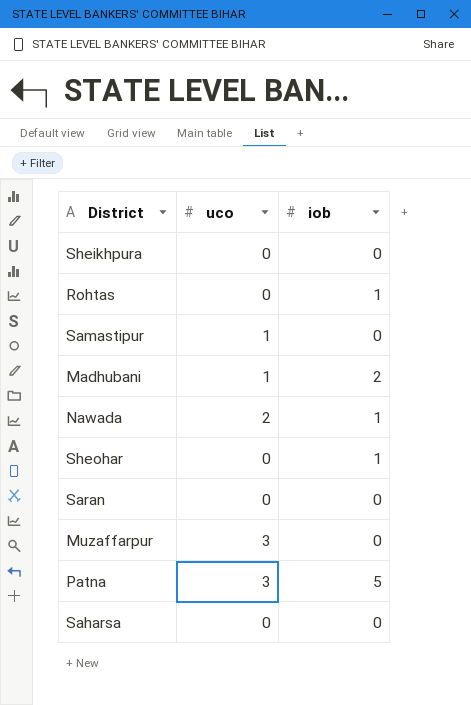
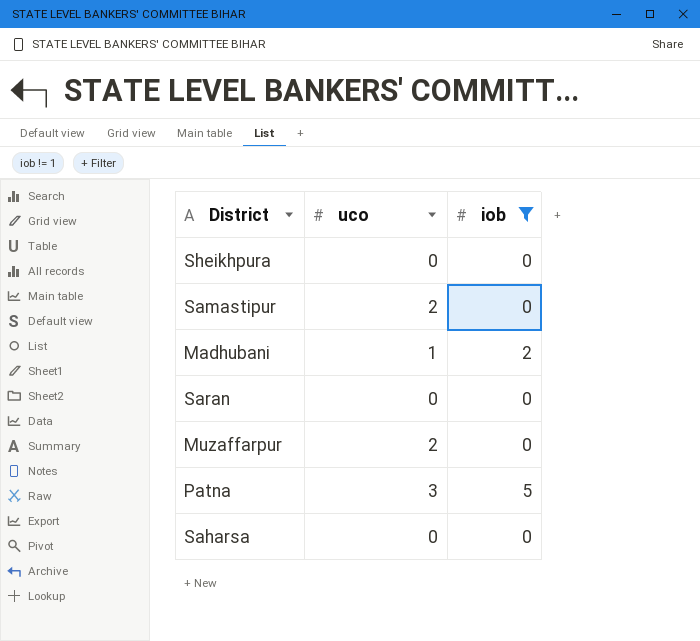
filter: none -> iob != 1
Samastipur | uco: 1 -> 2
Muzaffarpur | uco: 3 -> 2

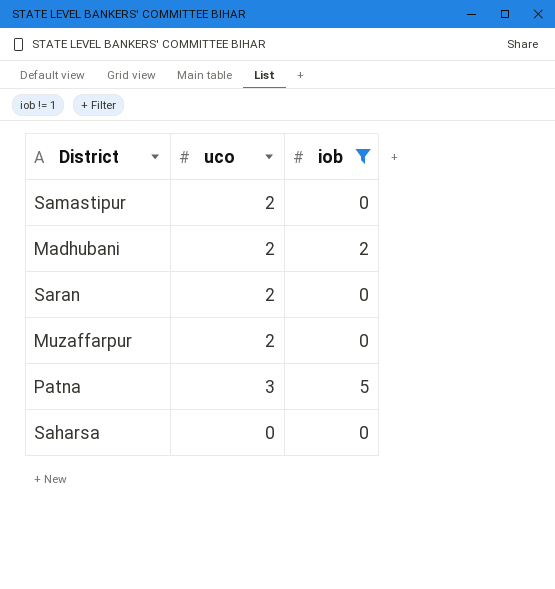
row Sheikhpura: 0 | 0 -> none
Madhubani | uco: 1 -> 2
Saran | uco: 0 -> 2

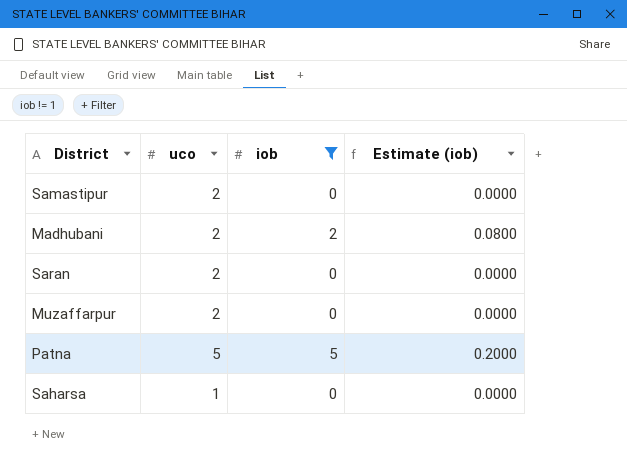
column Estimate (iob) | formula: none -> [iob] * 0.04
Patna | uco: 3 -> 5
Saharsa | uco: 0 -> 1

